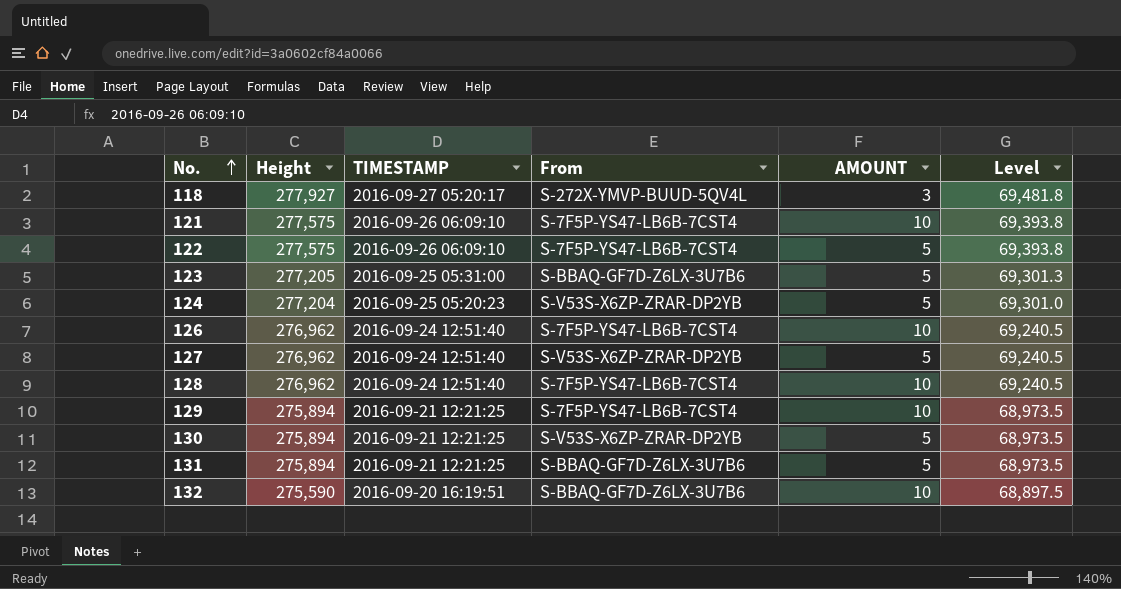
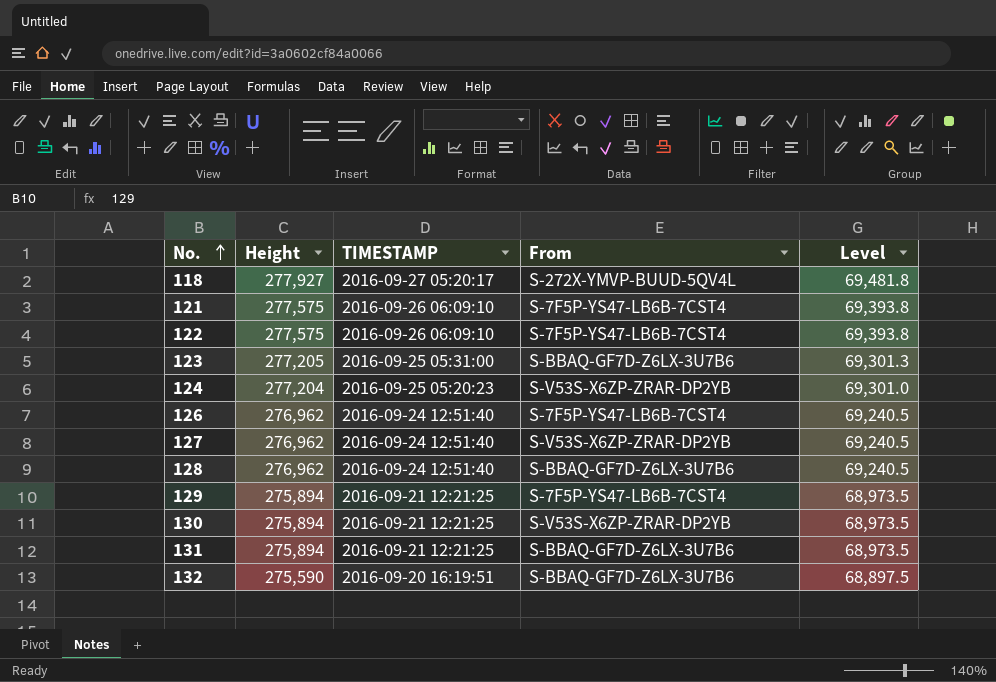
column AMOUNT | position: 5 -> none
128 | From: S-7F5P-YS47-LB6B-7CST4 -> S-BBAQ-GF7D-Z6LX-3U7B6

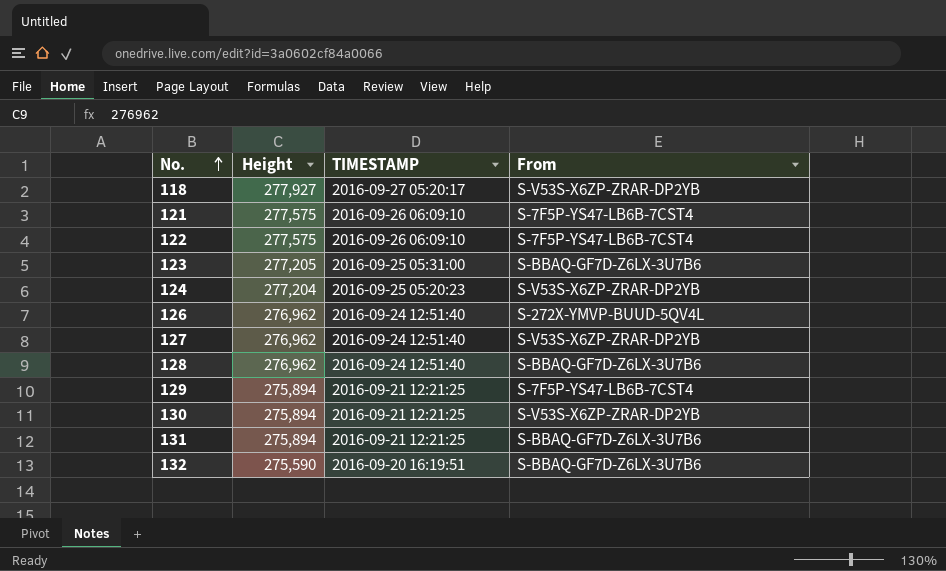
column Level | formula: [Height] * 0.25 -> none
118 | From: S-272X-YMVP-BUUD-5QV4L -> S-V53S-X6ZP-ZRAR-DP2YB
126 | From: S-7F5P-YS47-LB6B-7CST4 -> S-272X-YMVP-BUUD-5QV4L

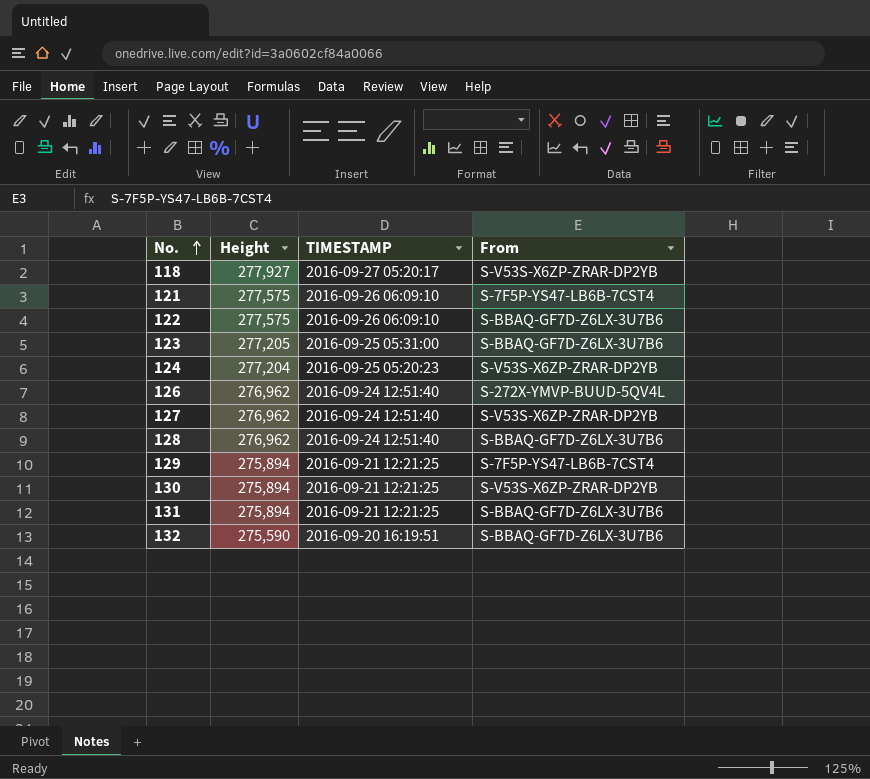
122 | From: S-7F5P-YS47-LB6B-7CST4 -> S-BBAQ-GF7D-Z6LX-3U7B6

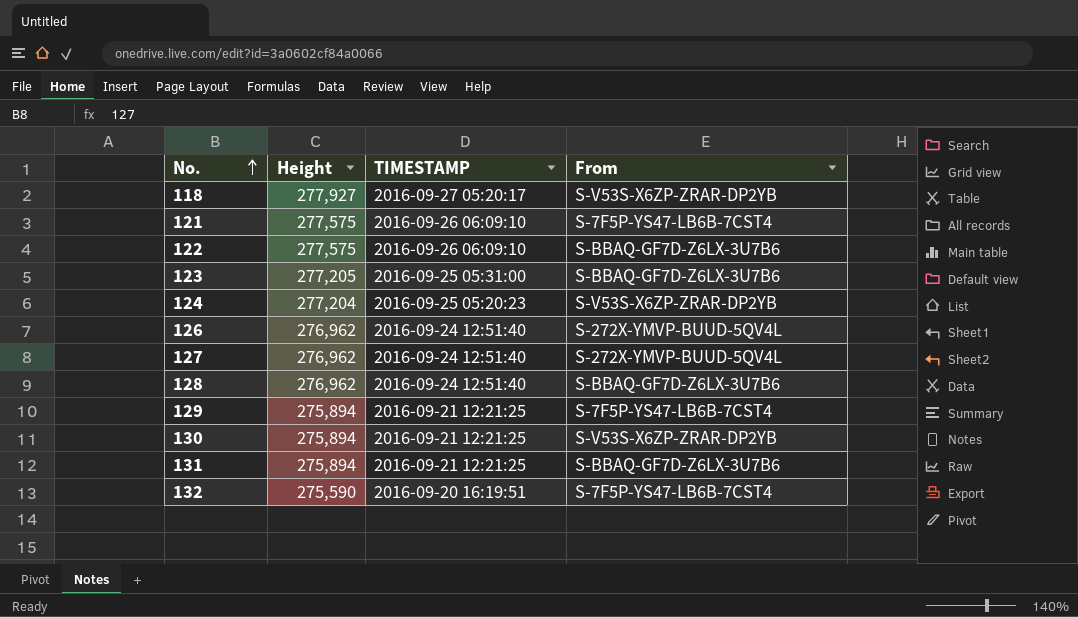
127 | From: S-V53S-X6ZP-ZRAR-DP2YB -> S-272X-YMVP-BUUD-5QV4L
132 | From: S-BBAQ-GF7D-Z6LX-3U7B6 -> S-7F5P-YS47-LB6B-7CST4

